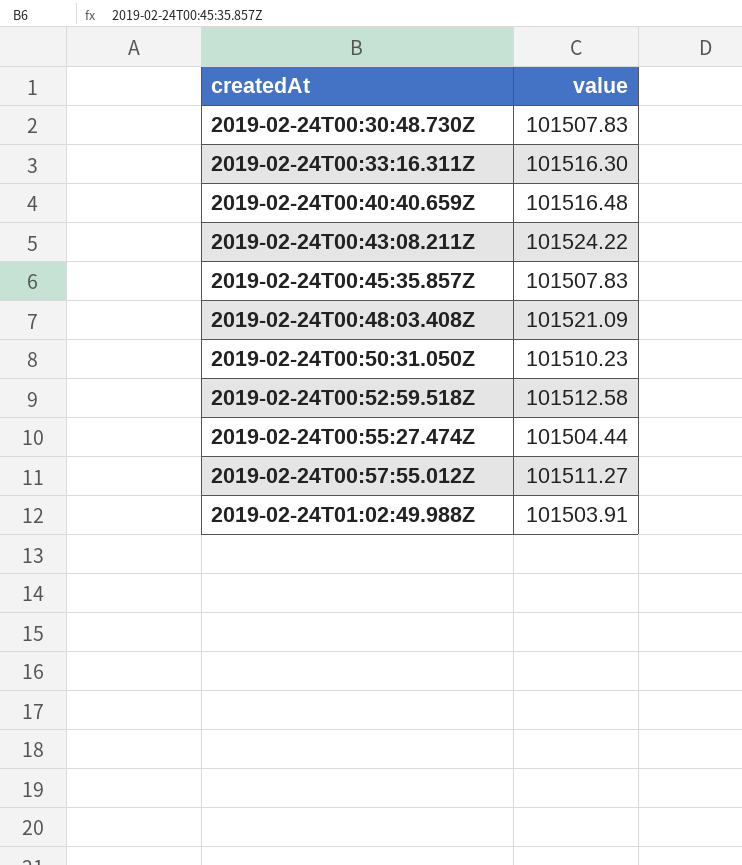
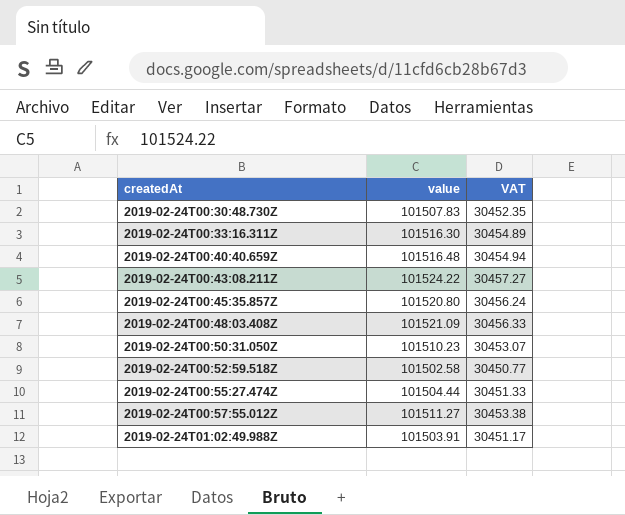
column VAT | formula: none -> [value] * 0.3
2019-02-24T00:45:35.857Z | value: 101507.83 -> 101520.80
2019-02-24T00:52:59.518Z | value: 101512.58 -> 101502.58

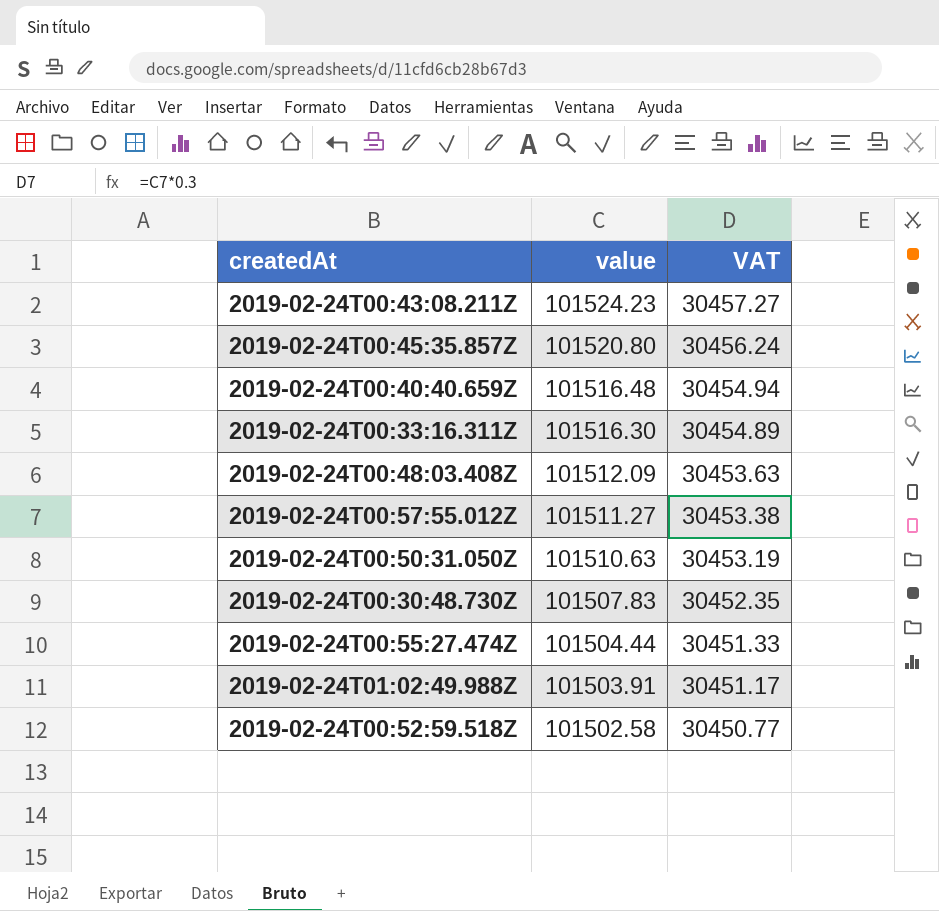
row order: createdAt ascending -> value descending
2019-02-24T00:43:08.211Z | value: 101524.22 -> 101524.23
2019-02-24T00:48:03.408Z | value: 101521.09 -> 101512.09
2019-02-24T00:48:03.408Z | VAT: 30456.33 -> 30453.63
2019-02-24T00:50:31.050Z | value: 101510.23 -> 101510.63
2019-02-24T00:50:31.050Z | VAT: 30453.07 -> 30453.19

